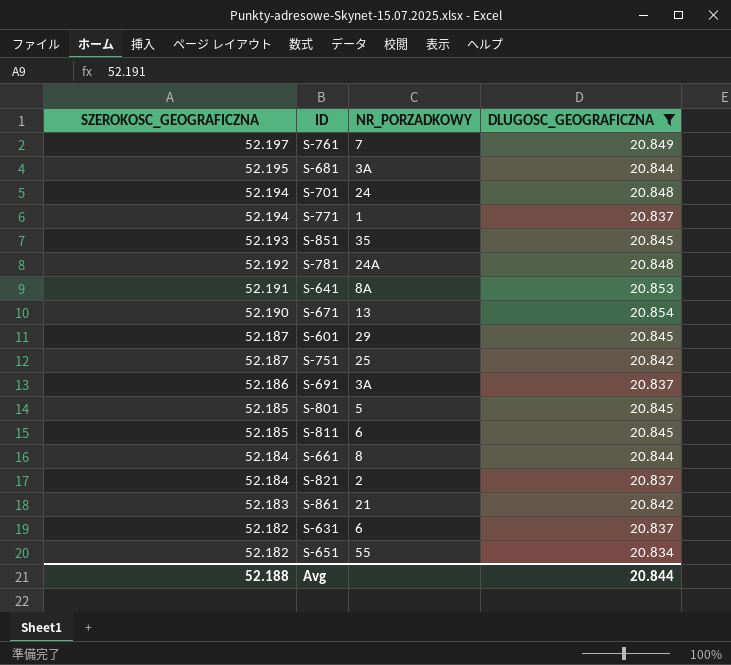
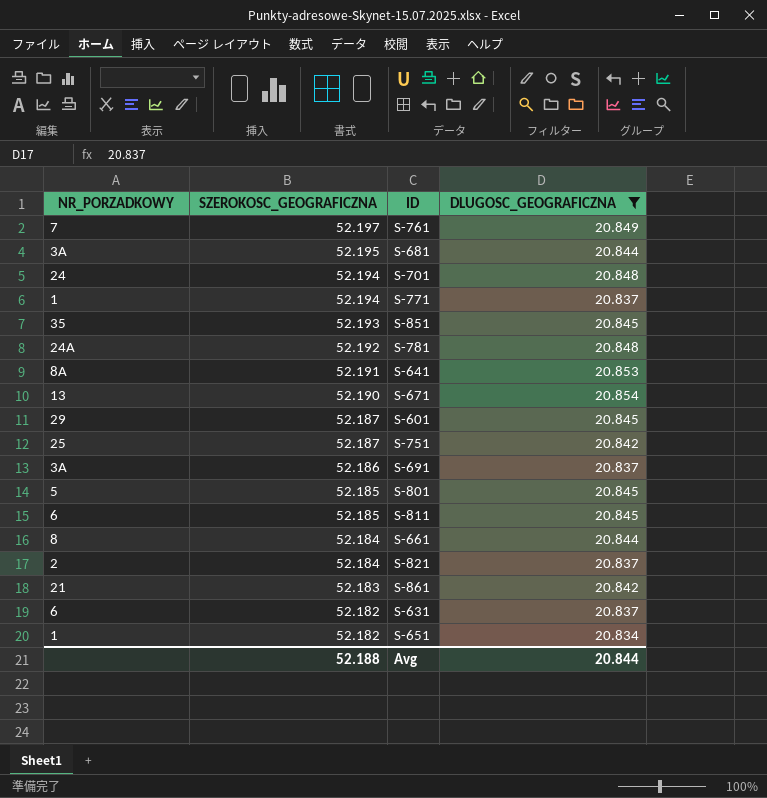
column NR_PORZADKOWY | position: 3 -> 1
S-651 | NR_PORZADKOWY: 55 -> 1

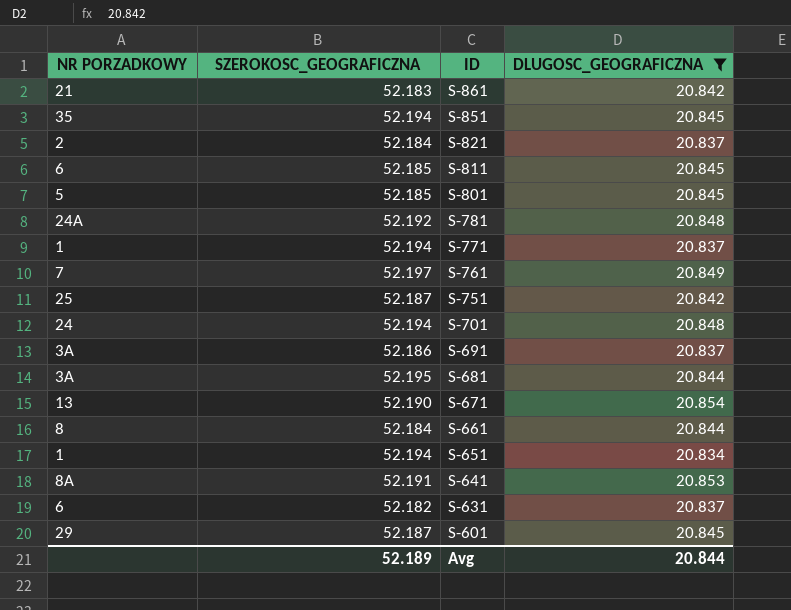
row order: SZEROKOSC_GEOGRAFICZNA descending -> ID descending
column name: NR_PORZADKOWY -> NR PORZADKOWY
S-851 | SZEROKOSC_GEOGRAFICZNA: 52.193 -> 52.194
S-651 | SZEROKOSC_GEOGRAFICZNA: 52.182 -> 52.194
Avg | SZEROKOSC_GEOGRAFICZNA: 52.188 -> 52.189

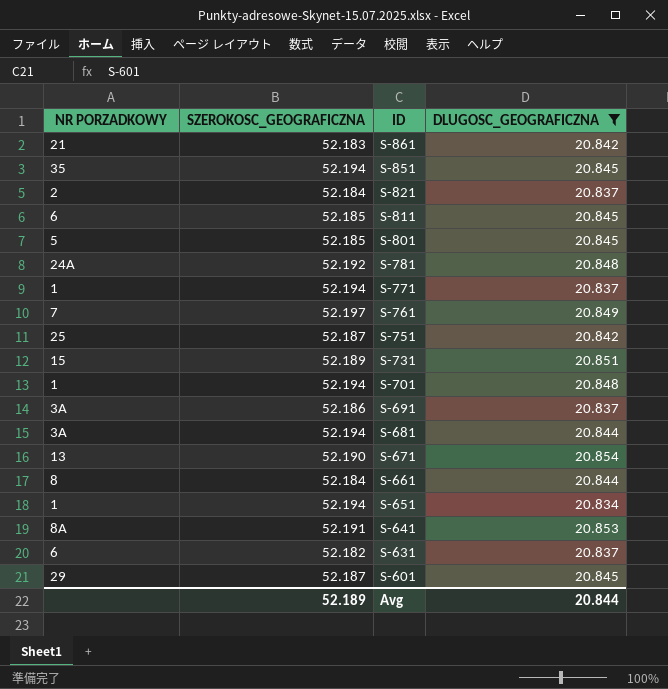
row S-731: none -> 15 | 52.189 | 20.851
S-701 | NR PORZADKOWY: 24 -> 1
S-681 | SZEROKOSC_GEOGRAFICZNA: 52.195 -> 52.194

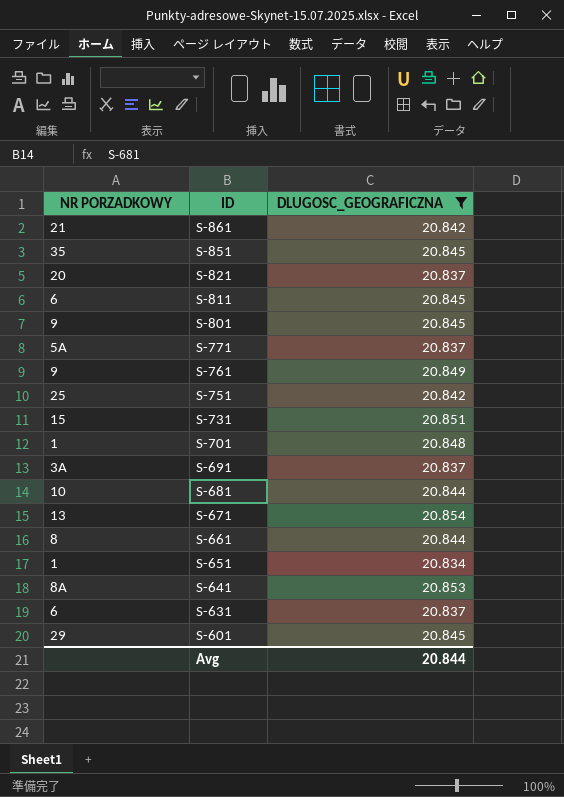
column SZEROKOSC_GEOGRAFICZNA | position: 2 -> none
row S-781: 24A | 52.192 | 20.848 -> none
S-821 | NR PORZADKOWY: 2 -> 20
S-801 | NR PORZADKOWY: 5 -> 9
S-771 | NR PORZADKOWY: 1 -> 5A
S-761 | NR PORZADKOWY: 7 -> 9
S-681 | NR PORZADKOWY: 3A -> 10

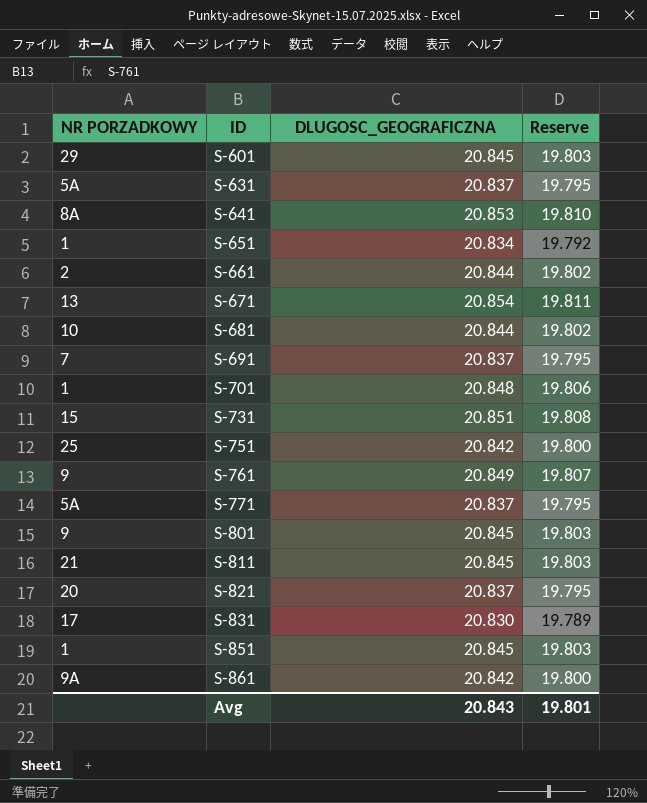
filter: DLUGOSC_GEOGRAFICZNA != 20.830 -> none
row order: ID descending -> ID ascending
column Reserve | formula: none -> [DLUGOSC_GEOGRAFICZNA] * 0.95
S-631 | NR PORZADKOWY: 6 -> 5A
S-661 | NR PORZADKOWY: 8 -> 2
S-691 | NR PORZADKOWY: 3A -> 7
S-811 | NR PORZADKOWY: 6 -> 21
S-851 | NR PORZADKOWY: 35 -> 1
S-861 | NR PORZADKOWY: 21 -> 9A
Avg | DLUGOSC_GEOGRAFICZNA: 20.844 -> 20.843

